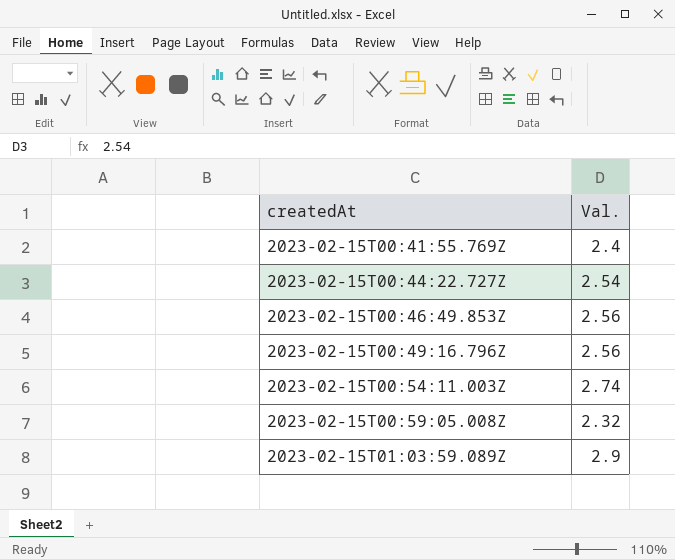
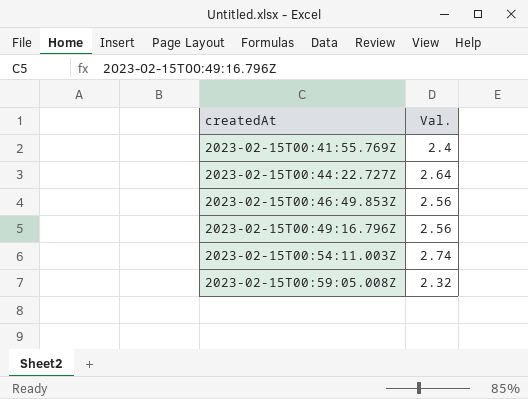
row 2023-02-15T01:03:59.089Z: 2.9 -> none
2023-02-15T00:44:22.727Z | Val.: 2.54 -> 2.64

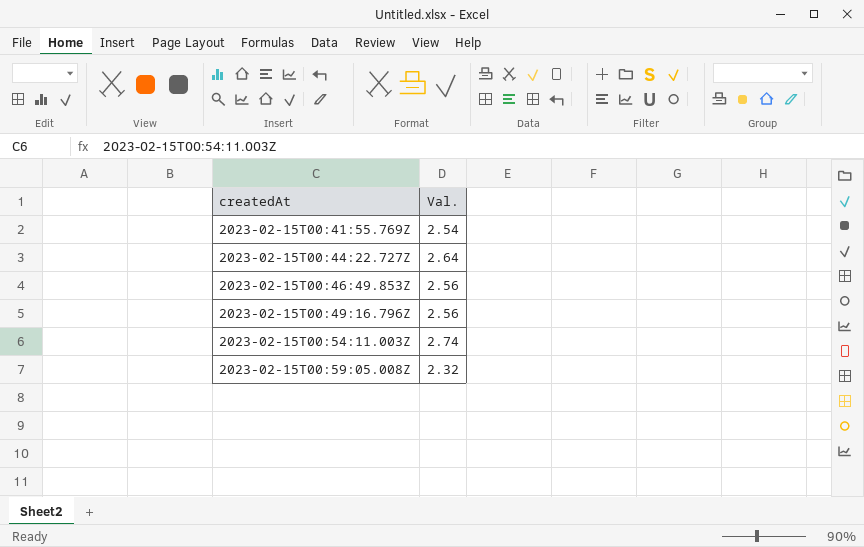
2023-02-15T00:41:55.769Z | Val.: 2.4 -> 2.54

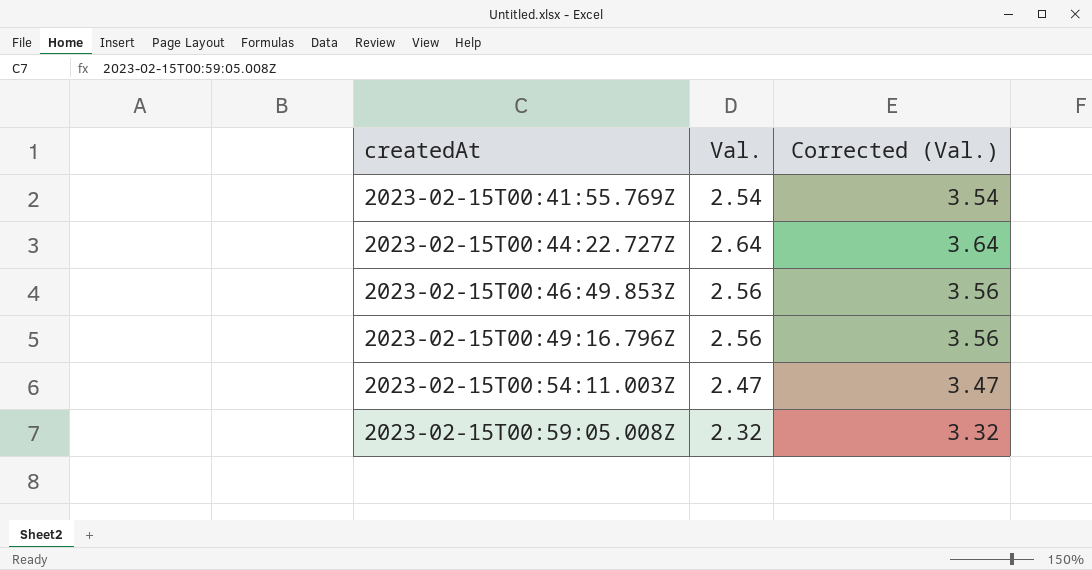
column Corrected (Val.) | formula: none -> [Val.] + 1
2023-02-15T00:54:11.003Z | Val.: 2.74 -> 2.47

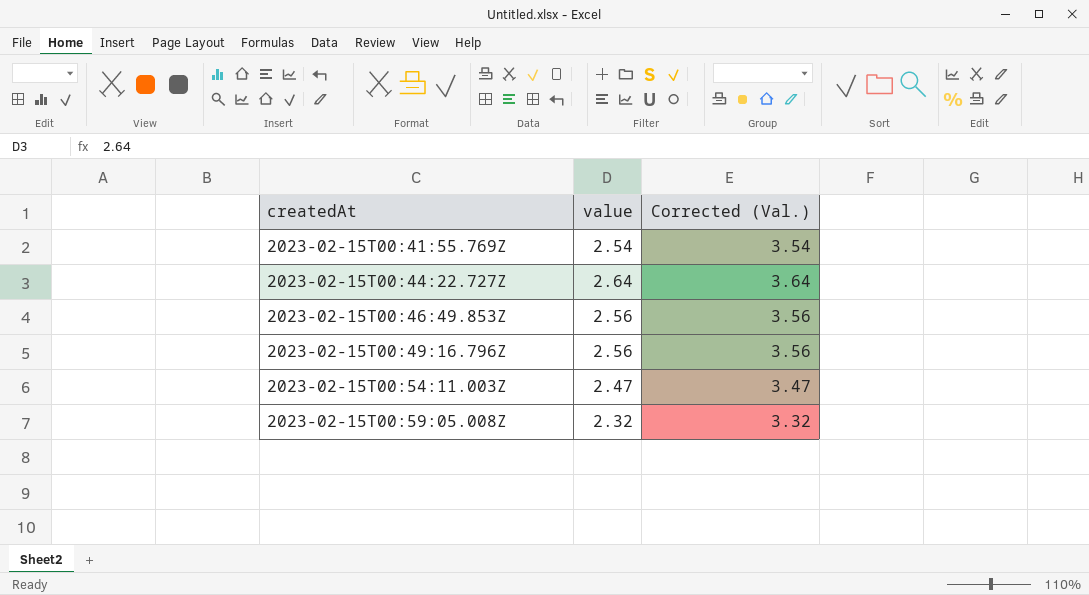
column name: Val. -> value

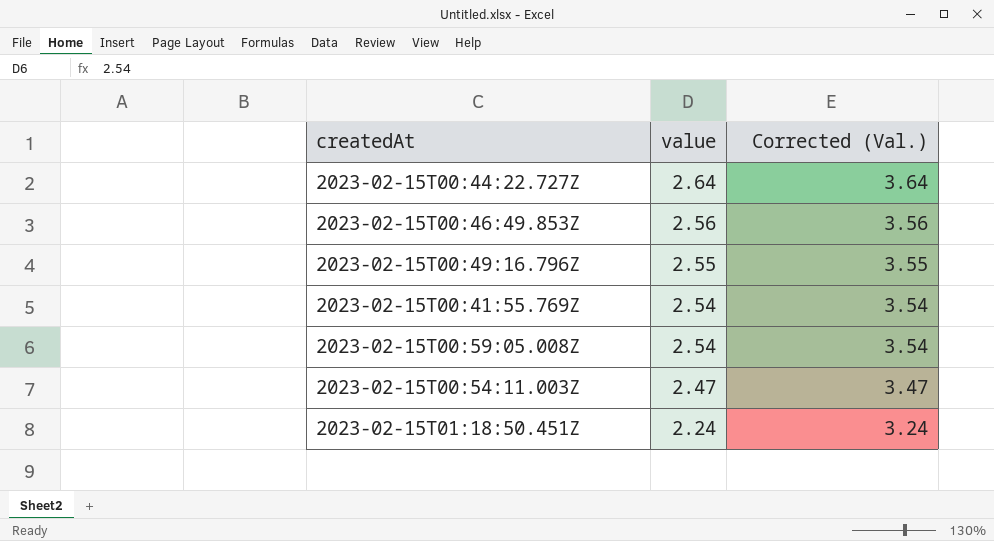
row order: createdAt ascending -> value descending
2023-02-15T00:49:16.796Z | value: 2.56 -> 2.55
2023-02-15T00:49:16.796Z | Corrected (Val.): 3.56 -> 3.55
2023-02-15T00:59:05.008Z | value: 2.32 -> 2.54
2023-02-15T00:59:05.008Z | Corrected (Val.): 3.32 -> 3.54
row 2023-02-15T01:18:50.451Z: none -> 2.24 | 3.24

